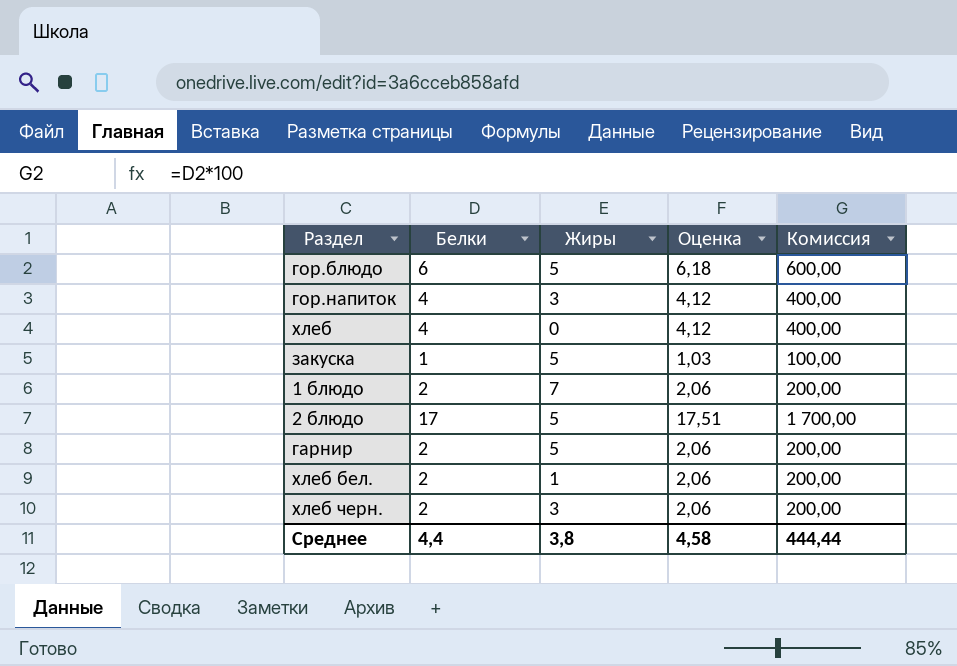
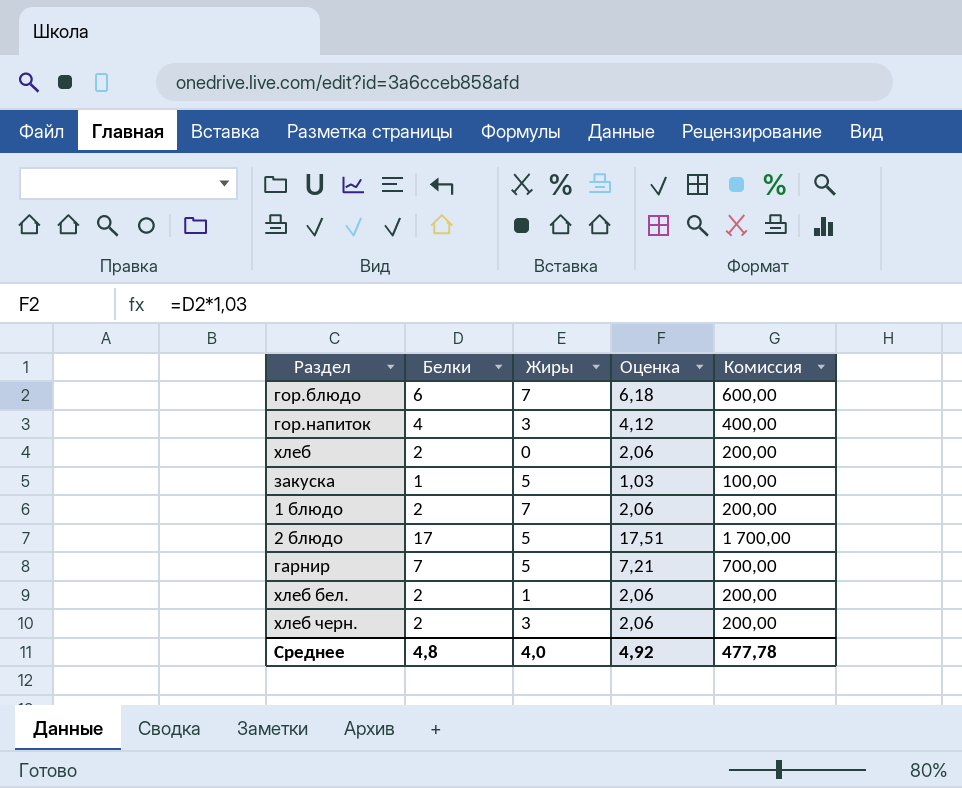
гор.блюдо | Жиры: 5 -> 7
хлеб | Белки: 4 -> 2
хлеб | Оценка: 4,12 -> 2,06
хлеб | Комиссия: 400,00 -> 200,00
гарнир | Белки: 2 -> 7
гарнир | Оценка: 2,06 -> 7,21
гарнир | Комиссия: 200,00 -> 700,00
Среднее | Белки: 4,4 -> 4,8
Среднее | Жиры: 3,8 -> 4,0
Среднее | Оценка: 4,58 -> 4,92
Среднее | Комиссия: 444,44 -> 477,78

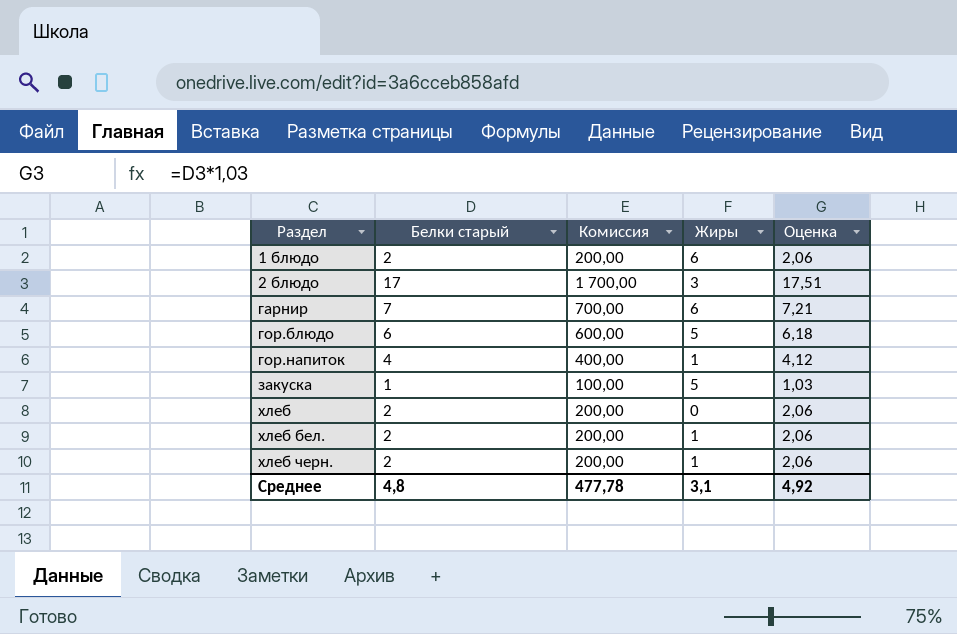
row order: none -> Раздел ascending
column name: Белки -> Белки старый
column Комиссия | position: 5 -> 3
1 блюдо | Жиры: 7 -> 6
2 блюдо | Жиры: 5 -> 3
гарнир | Жиры: 5 -> 6
гор.блюдо | Жиры: 7 -> 5
гор.напиток | Жиры: 3 -> 1
хлеб черн. | Жиры: 3 -> 1
Среднее | Жиры: 4,0 -> 3,1

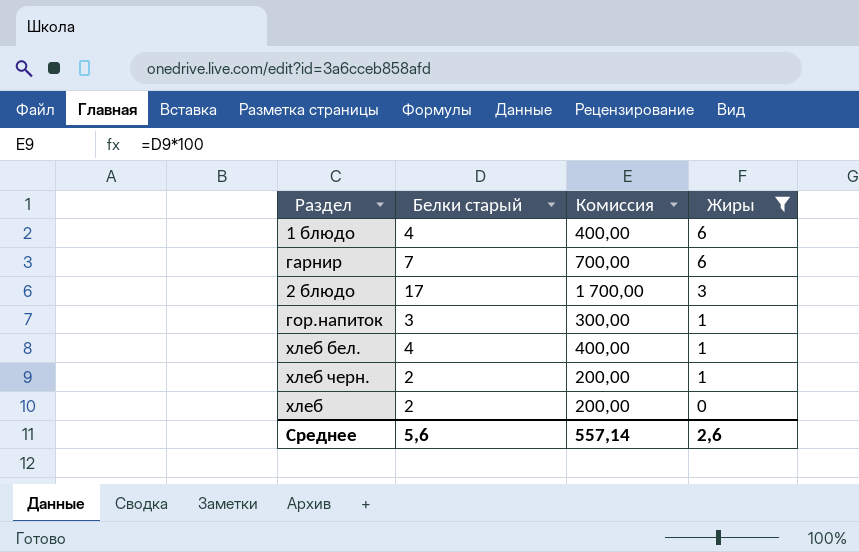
filter: none -> Жиры != 5
row order: Раздел ascending -> Жиры descending
column Оценка | formula: [Белки старый] * 1,03 -> none
1 блюдо | Белки старый: 2 -> 4
1 блюдо | Комиссия: 200,00 -> 400,00
гор.напиток | Белки старый: 4 -> 3
гор.напиток | Комиссия: 400,00 -> 300,00
хлеб бел. | Белки старый: 2 -> 4
хлеб бел. | Комиссия: 200,00 -> 400,00
Среднее | Белки старый: 4,8 -> 5,6
Среднее | Комиссия: 477,78 -> 557,14
Среднее | Жиры: 3,1 -> 2,6

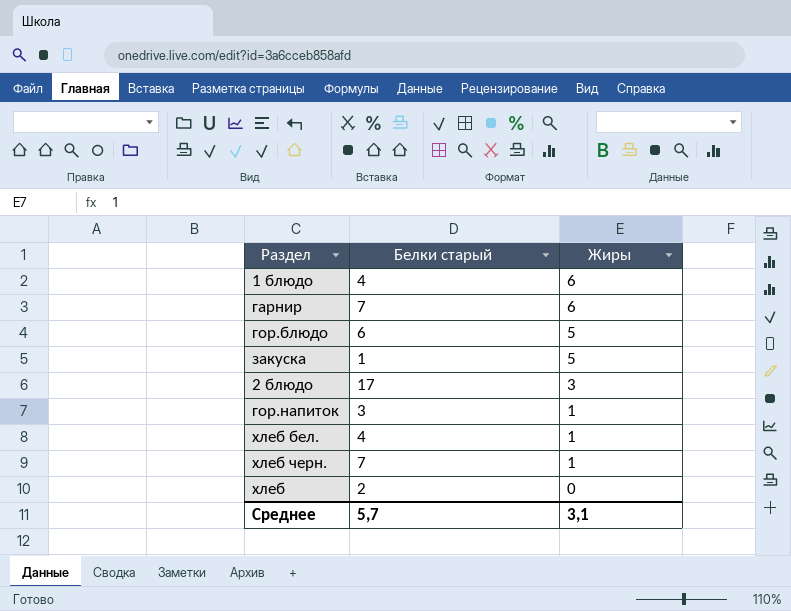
filter: Жиры != 5 -> none
column Комиссия | formula: [Белки старый] * 100 -> none
хлеб черн. | Белки старый: 2 -> 7
Среднее | Белки старый: 5,6 -> 5,7
Среднее | Жиры: 2,6 -> 3,1

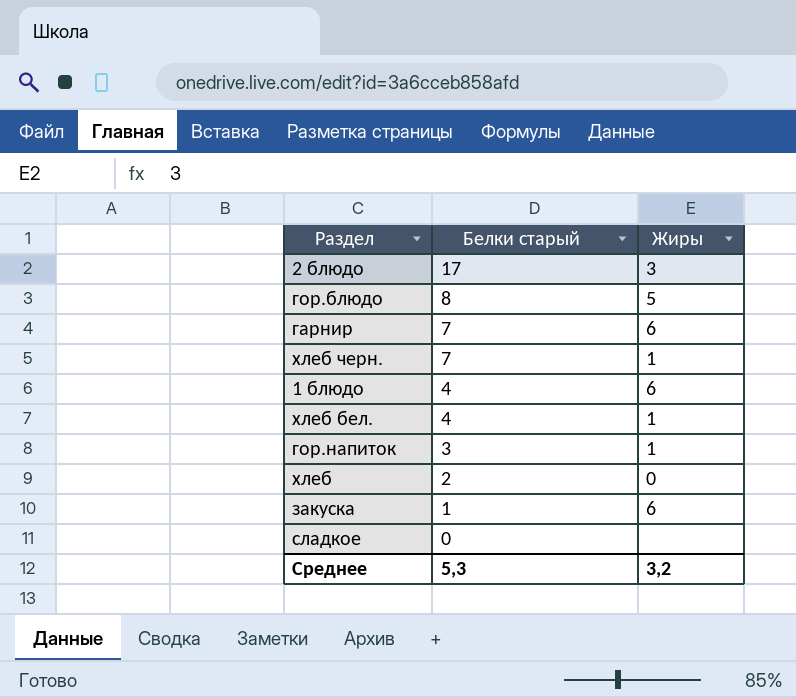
row order: Жиры descending -> Белки старый descending
гор.блюдо | Белки старый: 6 -> 8
закуска | Жиры: 5 -> 6
row сладкое: none -> 0 | none
Среднее | Белки старый: 5,7 -> 5,3
Среднее | Жиры: 3,1 -> 3,2

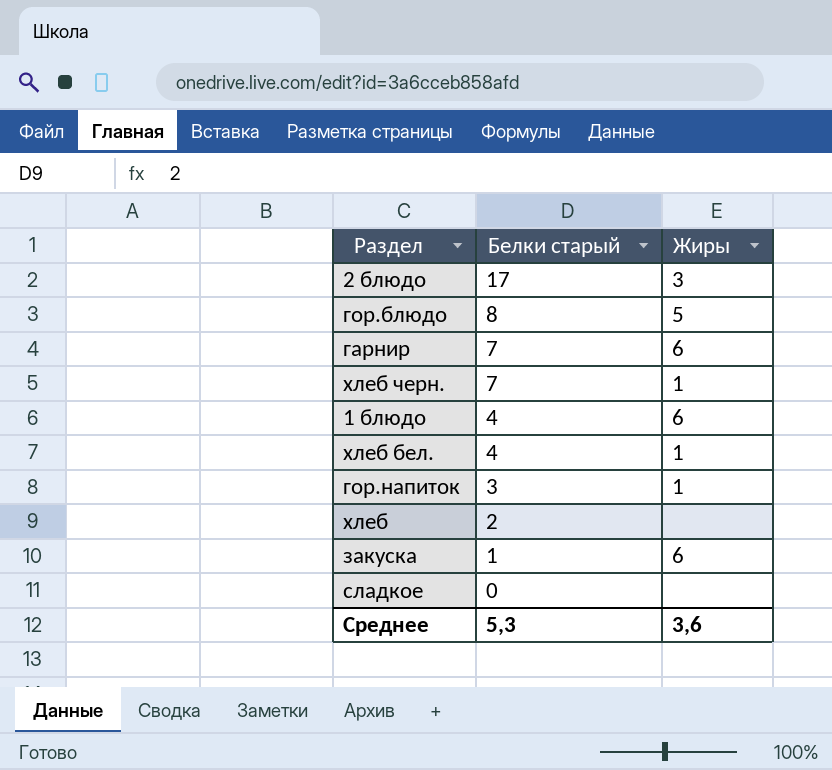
хлеб | Жиры: 0 -> none
Среднее | Жиры: 3,2 -> 3,6

